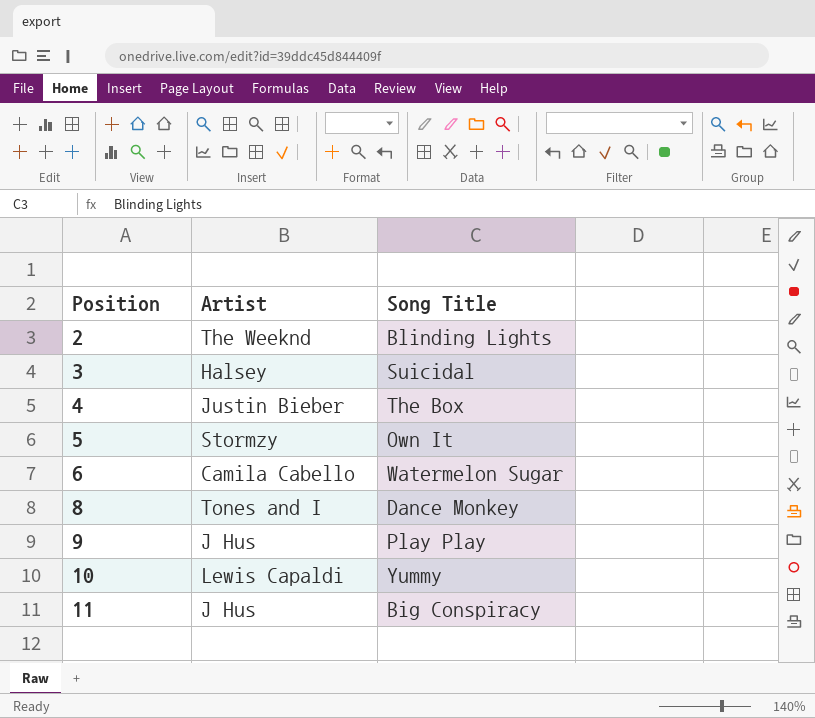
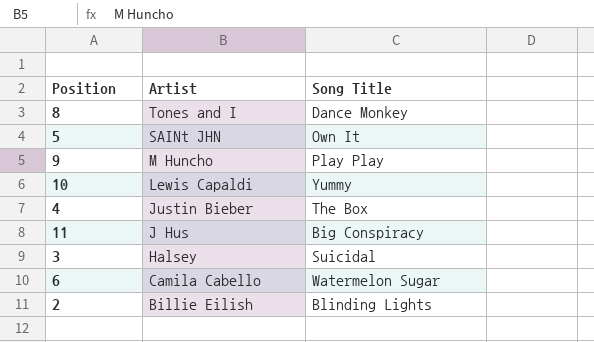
row order: Position ascending -> Artist descending
5 | Artist: Stormzy -> SAINt JHN
9 | Artist: J Hus -> M Huncho
2 | Artist: The Weeknd -> Billie Eilish

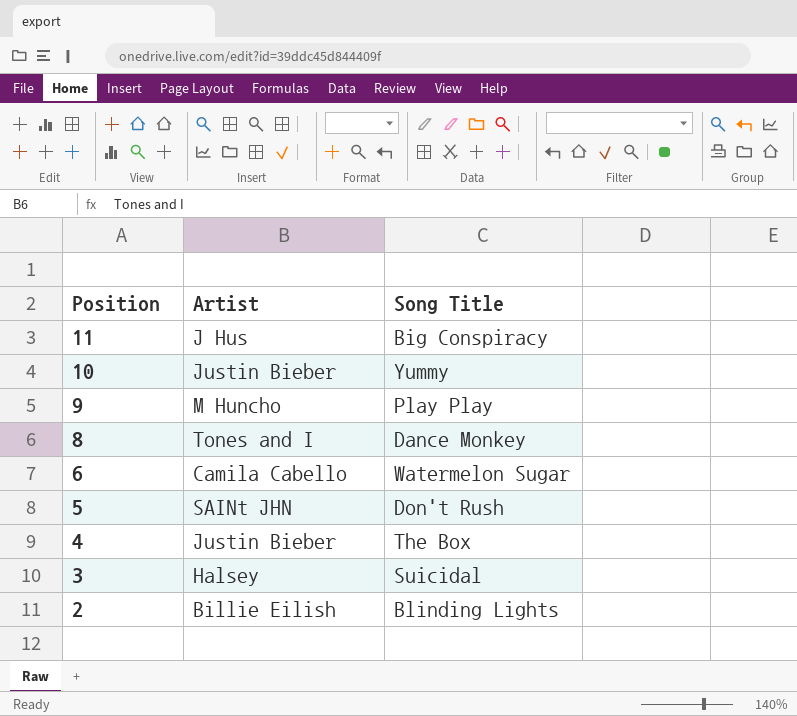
row order: Artist descending -> Position descending
10 | Artist: Lewis Capaldi -> Justin Bieber
5 | Song Title: Own It -> Don't Rush

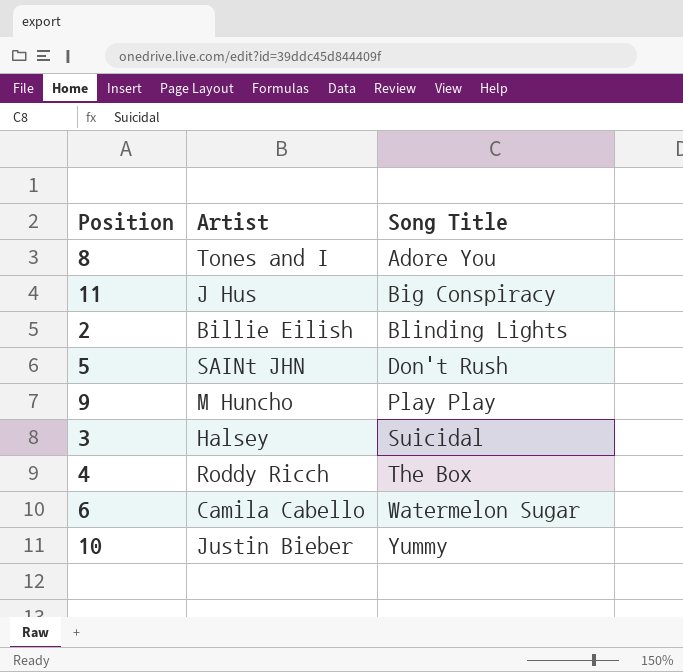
row order: Position descending -> Song Title ascending
8 | Song Title: Dance Monkey -> Adore You
4 | Artist: Justin Bieber -> Roddy Ricch

